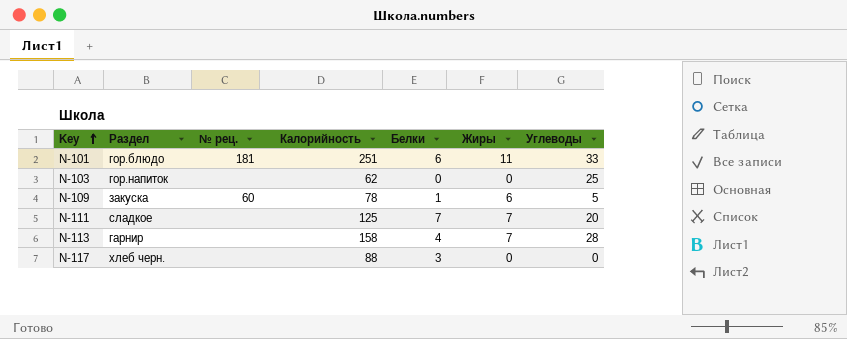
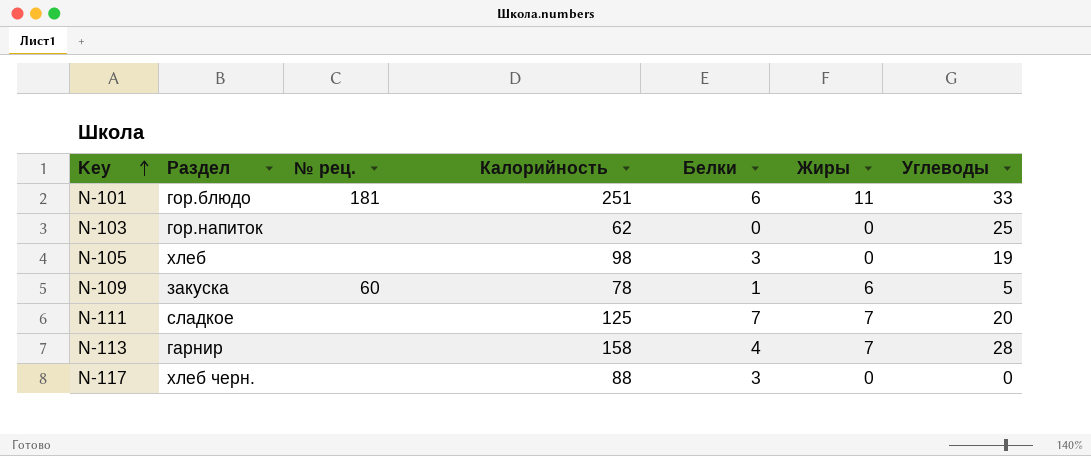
row N-105: none -> хлеб | none | 98 | 3 | 0 | 19

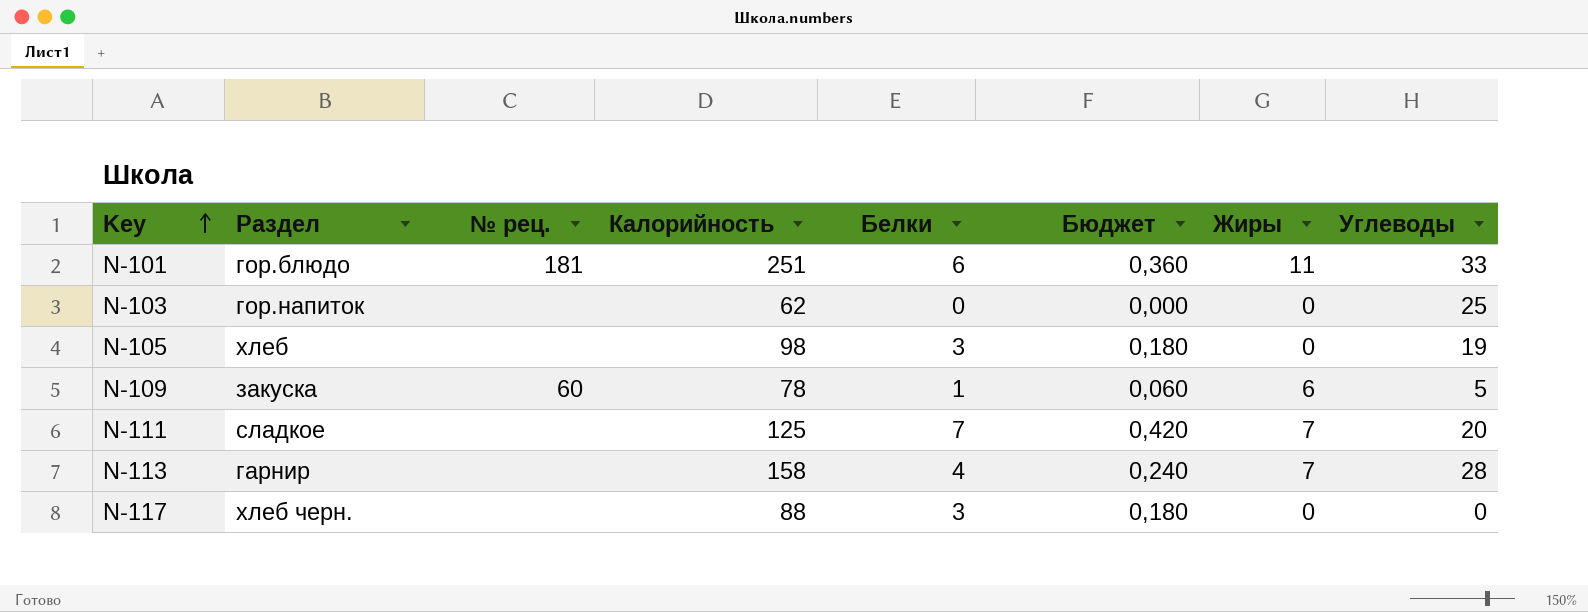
column Бюджет | formula: none -> [Белки] * 0,06

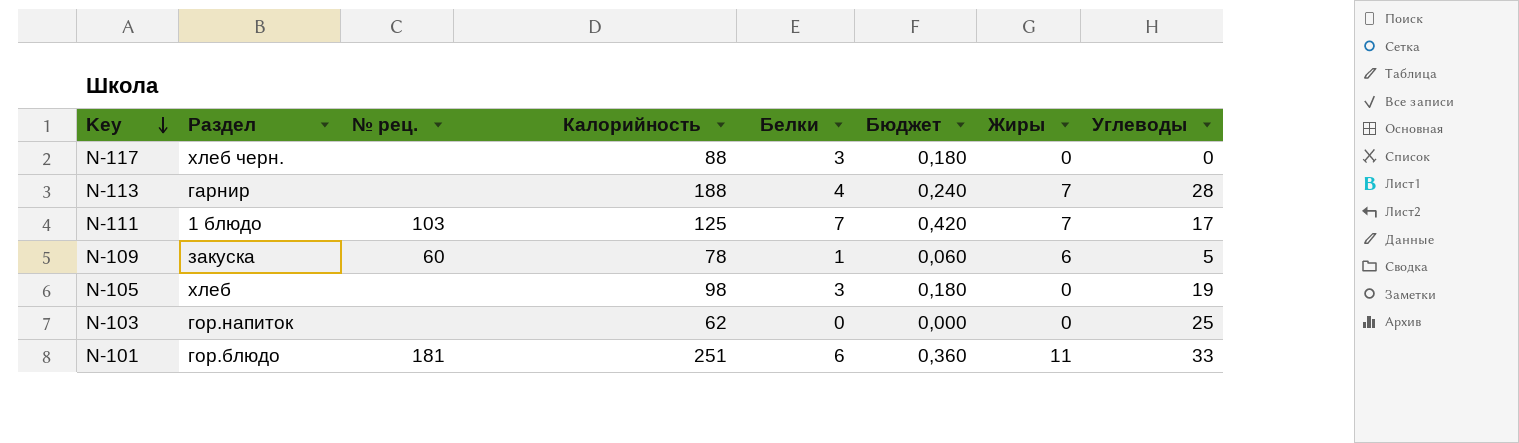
row order: Key ascending -> Key descending
N-113 | Калорийность: 158 -> 188
N-111 | Раздел: сладкое -> 1 блюдо
N-111 | № рец.: none -> 103
N-111 | Углеводы: 20 -> 17

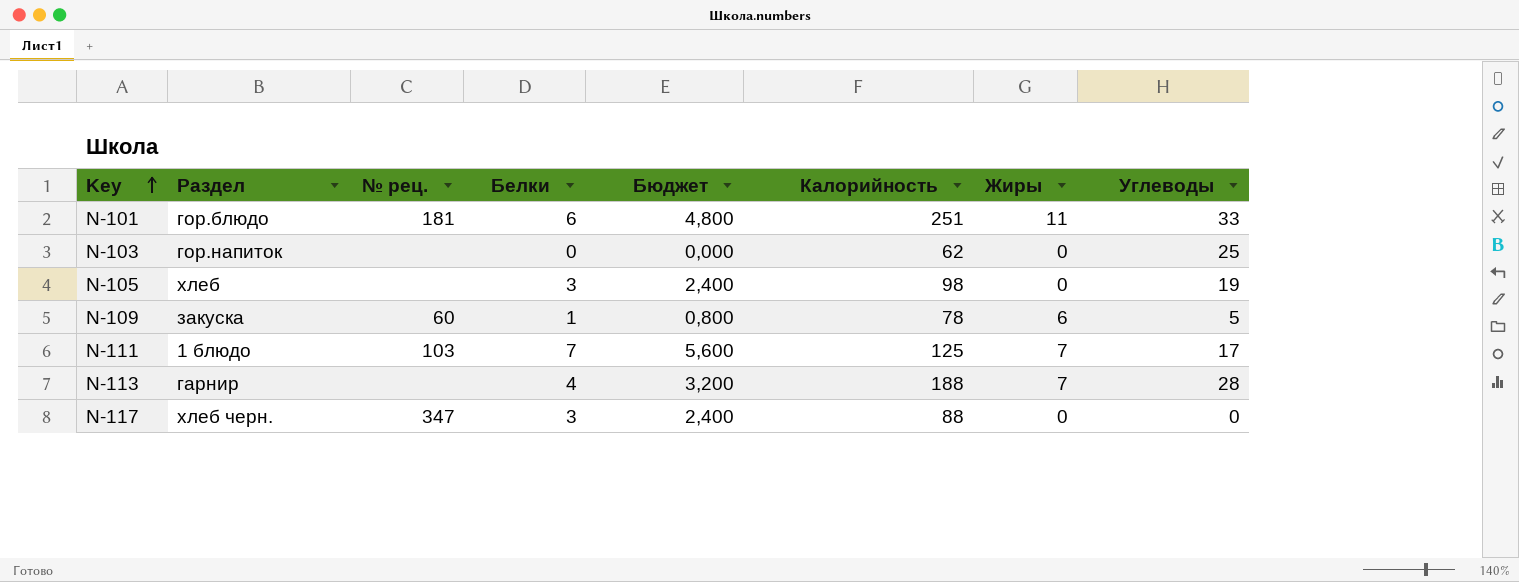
row order: Key descending -> Key ascending
column Бюджет | formula: [Белки] * 0,06 -> [Белки] * 0,8
column Калорийность | position: 4 -> 6
N-117 | № рец.: none -> 347

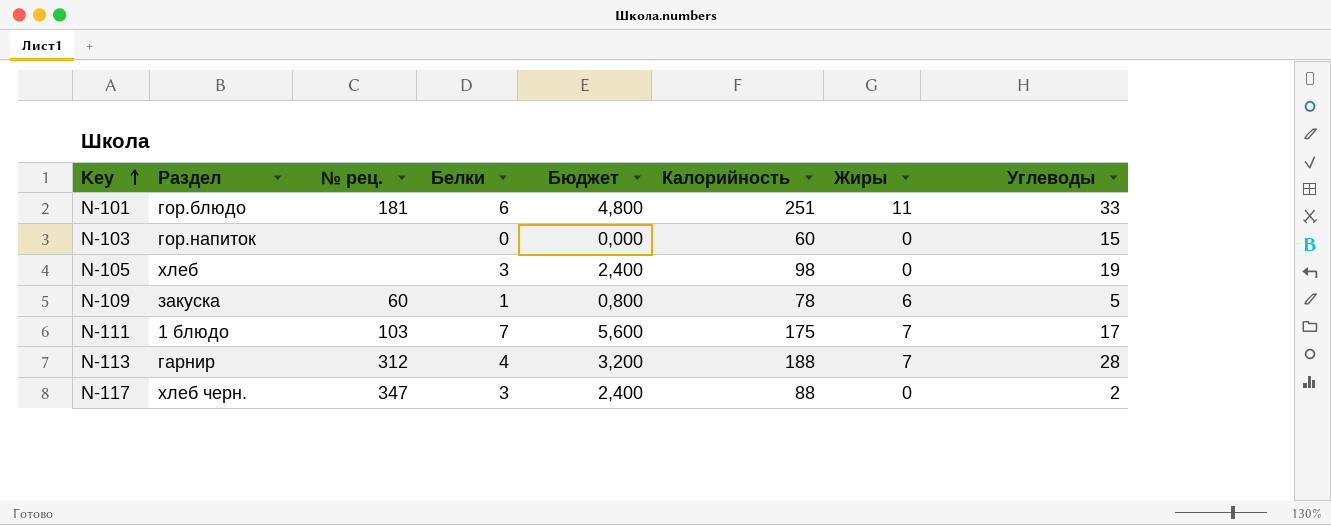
N-103 | Калорийность: 62 -> 60
N-103 | Углеводы: 25 -> 15
N-111 | Калорийность: 125 -> 175
N-113 | № рец.: none -> 312
N-117 | Углеводы: 0 -> 2

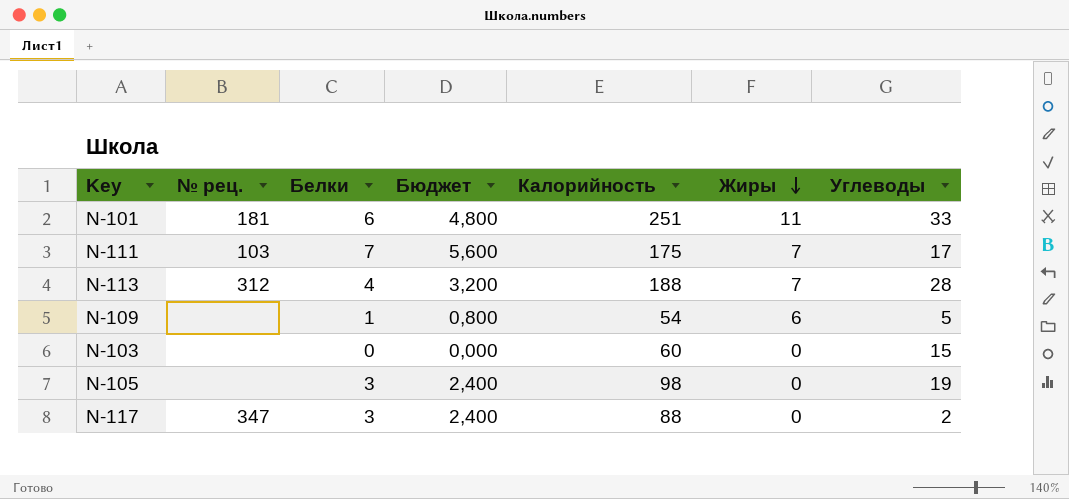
row order: Key ascending -> Жиры descending
column Раздел | position: 2 -> none
N-109 | № рец.: 60 -> none
N-109 | Калорийность: 78 -> 54

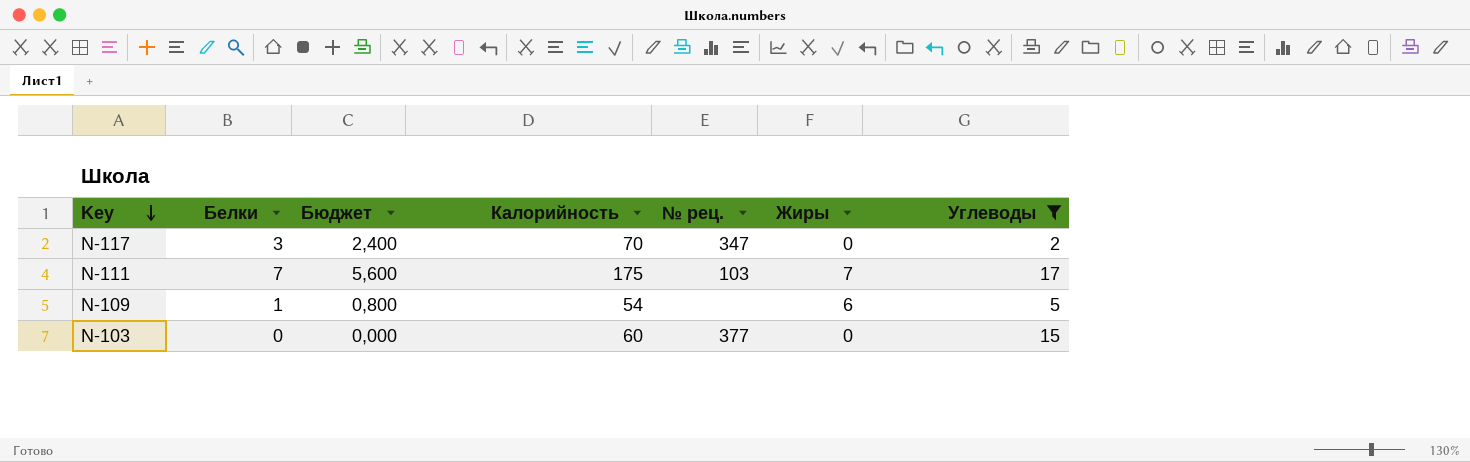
filter: none -> Углеводы <= 17
row order: Жиры descending -> Key descending
column № рец. | position: 2 -> 5
N-117 | Калорийность: 88 -> 70
N-103 | № рец.: none -> 377

